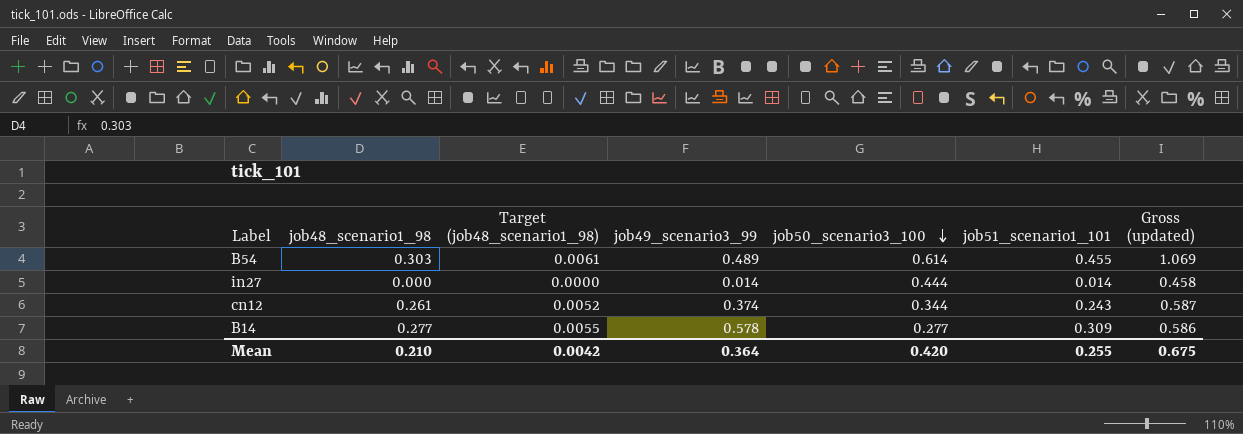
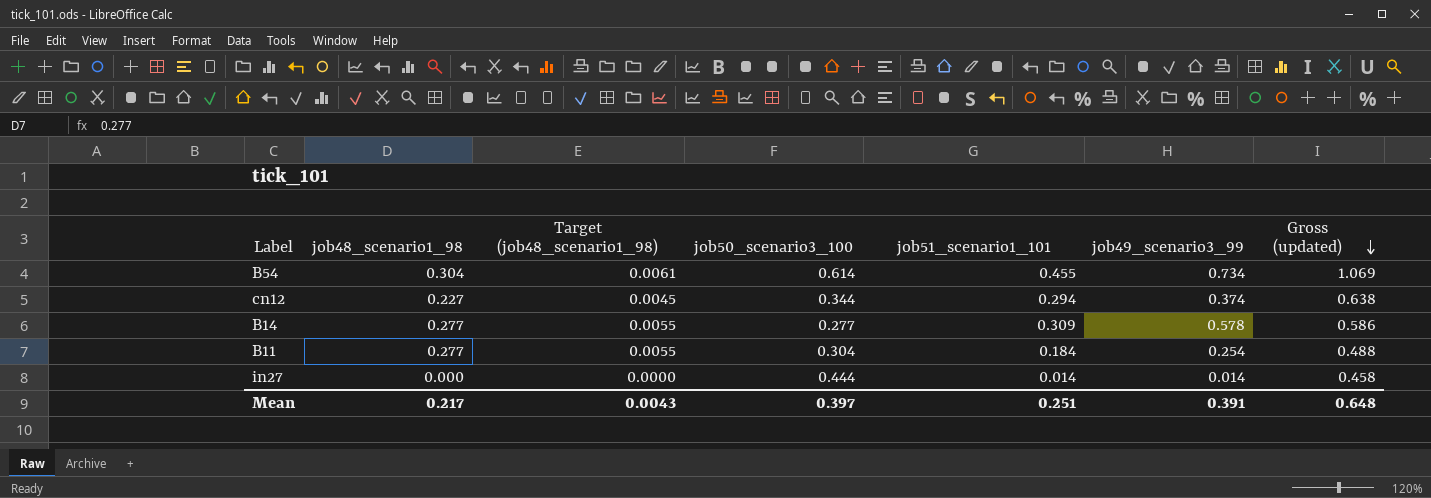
row order: job50_scenario3_100 descending -> Gross (updated) descending
column job49_scenario3_99 | position: 4 -> 6
B54 | job48_scenario1_98: 0.303 -> 0.304
B54 | job49_scenario3_99: 0.489 -> 0.734
cn12 | job48_scenario1_98: 0.261 -> 0.227
cn12 | Target (job48_scenario1_98): 0.0052 -> 0.0045
cn12 | job51_scenario1_101: 0.243 -> 0.294
cn12 | Gross (updated): 0.587 -> 0.638
row B11: none -> 0.277 | 0.0055 | 0.304 | 0.184 | 0.254 | 0.488
Mean | job48_scenario1_98: 0.210 -> 0.217
Mean | Target (job48_scenario1_98): 0.0042 -> 0.0043
Mean | job50_scenario3_100: 0.420 -> 0.397
Mean | job51_scenario1_101: 0.255 -> 0.251
Mean | job49_scenario3_99: 0.364 -> 0.391
Mean | Gross (updated): 0.675 -> 0.648

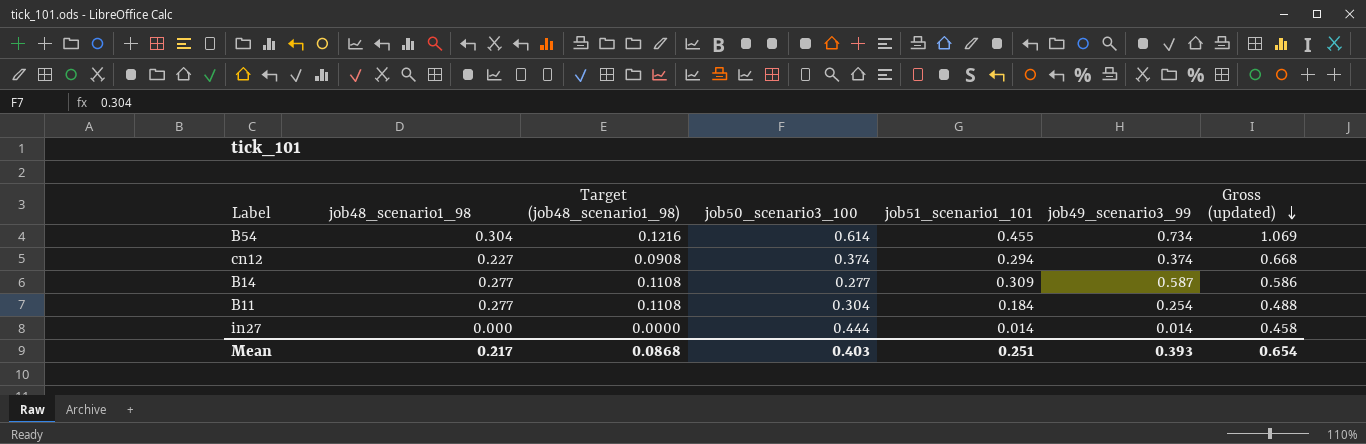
column Target (job48_scenario1_98) | formula: [job48_scenario1_98] * 0.02 -> [job48_scenario1_98] * 0.4
cn12 | job50_scenario3_100: 0.344 -> 0.374
cn12 | Gross (updated): 0.638 -> 0.668
B14 | job49_scenario3_99: 0.578 -> 0.587
Mean | Target (job48_scenario1_98): 0.0043 -> 0.0868
Mean | job50_scenario3_100: 0.397 -> 0.403
Mean | job49_scenario3_99: 0.391 -> 0.393
Mean | Gross (updated): 0.648 -> 0.654

